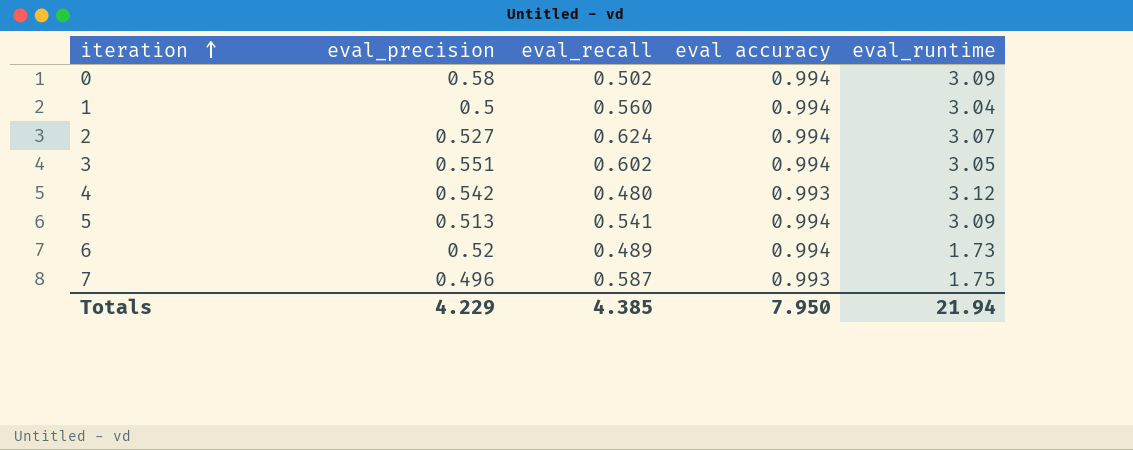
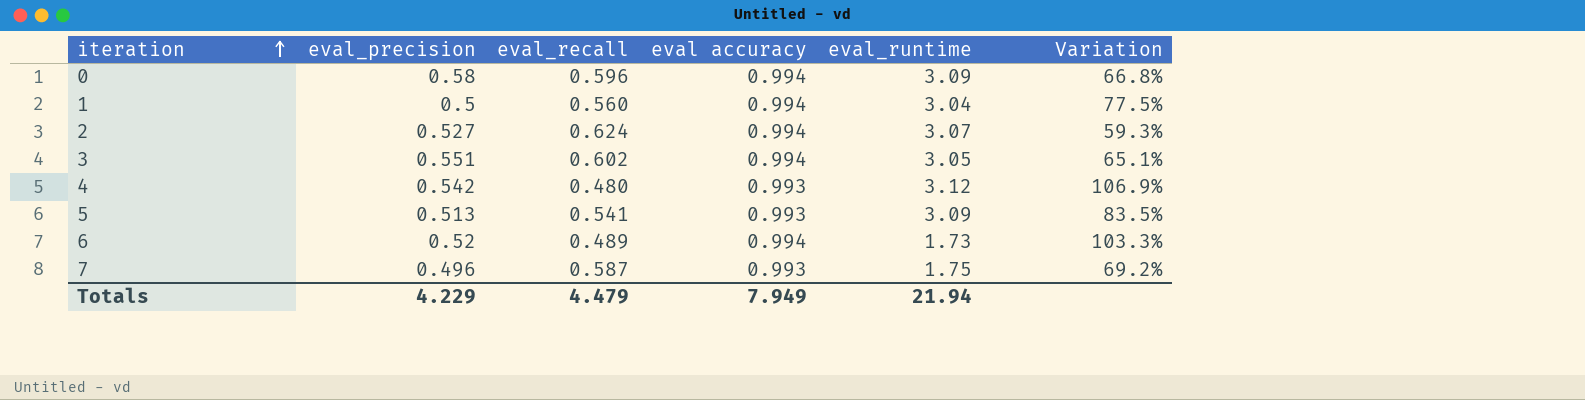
column Variation | formula: none -> ([eval accuracy] - [eval_recall]) / [eval_recall]
0 | eval_recall: 0.502 -> 0.596
5 | eval accuracy: 0.994 -> 0.993
Totals | eval_recall: 4.385 -> 4.479
Totals | eval accuracy: 7.950 -> 7.949

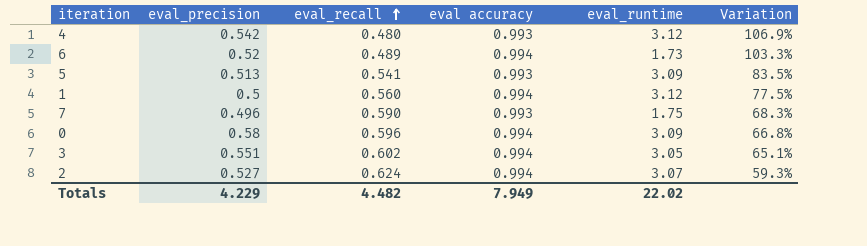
row order: iteration ascending -> eval_recall ascending
1 | eval_runtime: 3.04 -> 3.12
7 | eval_recall: 0.587 -> 0.590
7 | Variation: 69.2% -> 68.3%
Totals | eval_recall: 4.479 -> 4.482
Totals | eval_runtime: 21.94 -> 22.02

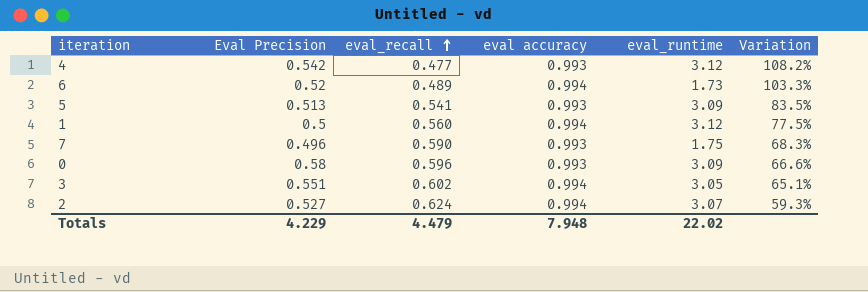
column name: eval_precision -> Eval Precision
4 | eval_recall: 0.480 -> 0.477
4 | Variation: 106.9% -> 108.2%
0 | eval accuracy: 0.994 -> 0.993
0 | Variation: 66.8% -> 66.6%
Totals | eval_recall: 4.482 -> 4.479
Totals | eval accuracy: 7.949 -> 7.948

